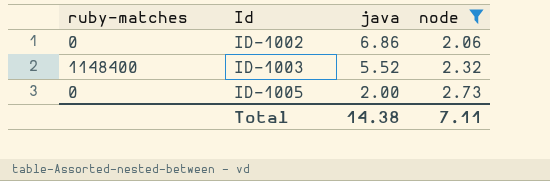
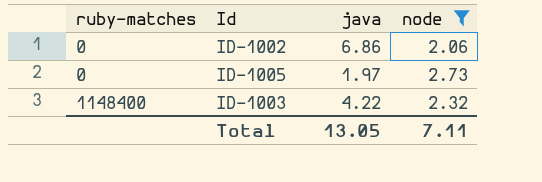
row order: Id ascending -> ruby-matches ascending
ID-1005 | java: 2.00 -> 1.97
ID-1003 | java: 5.52 -> 4.22
Total | java: 14.38 -> 13.05

